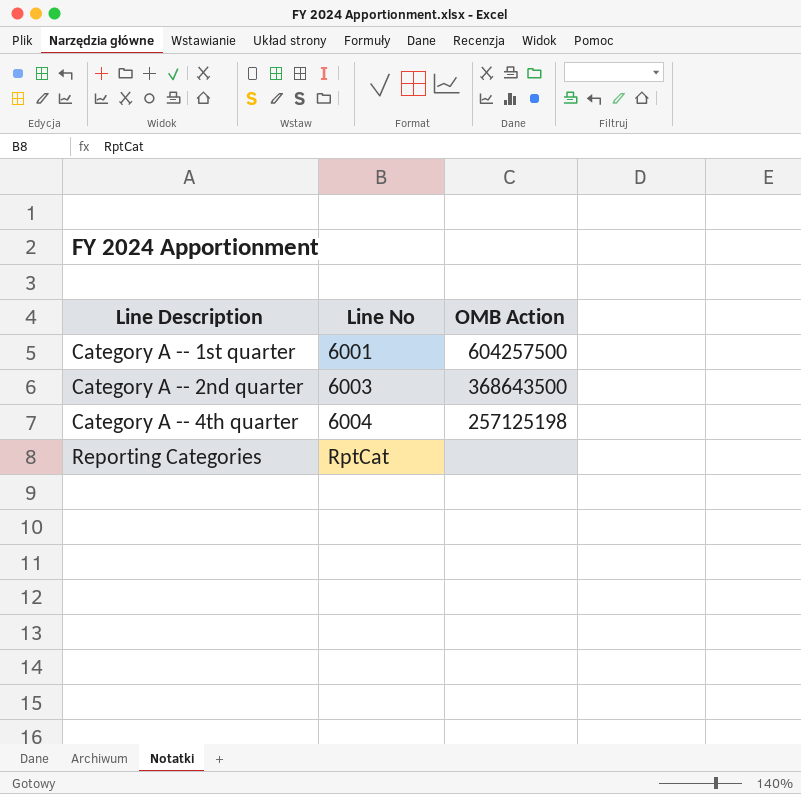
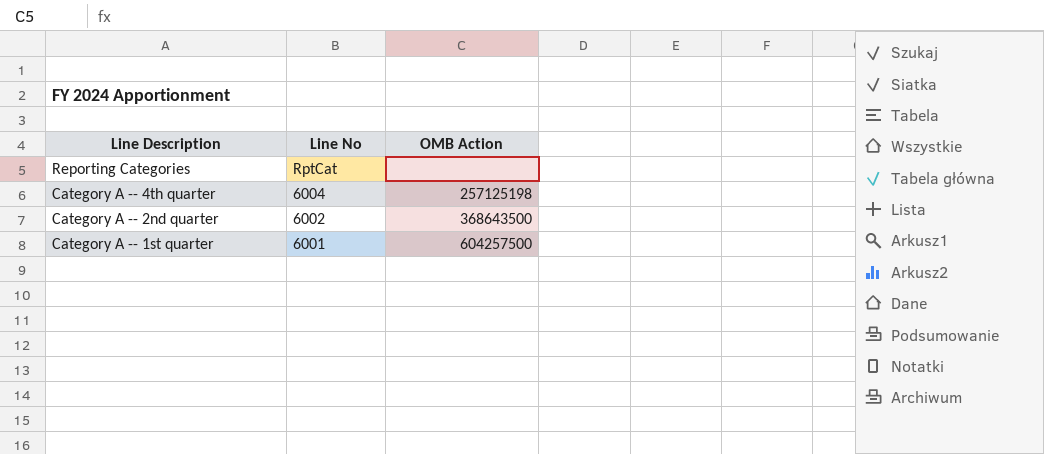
row order: Line Description ascending -> Line Description descending
Category A -- 2nd quarter | Line No: 6003 -> 6002

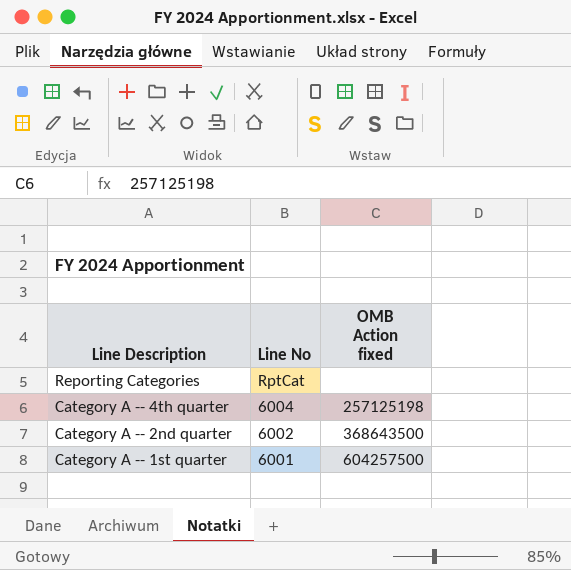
column name: OMB Action -> OMB Action fixed

